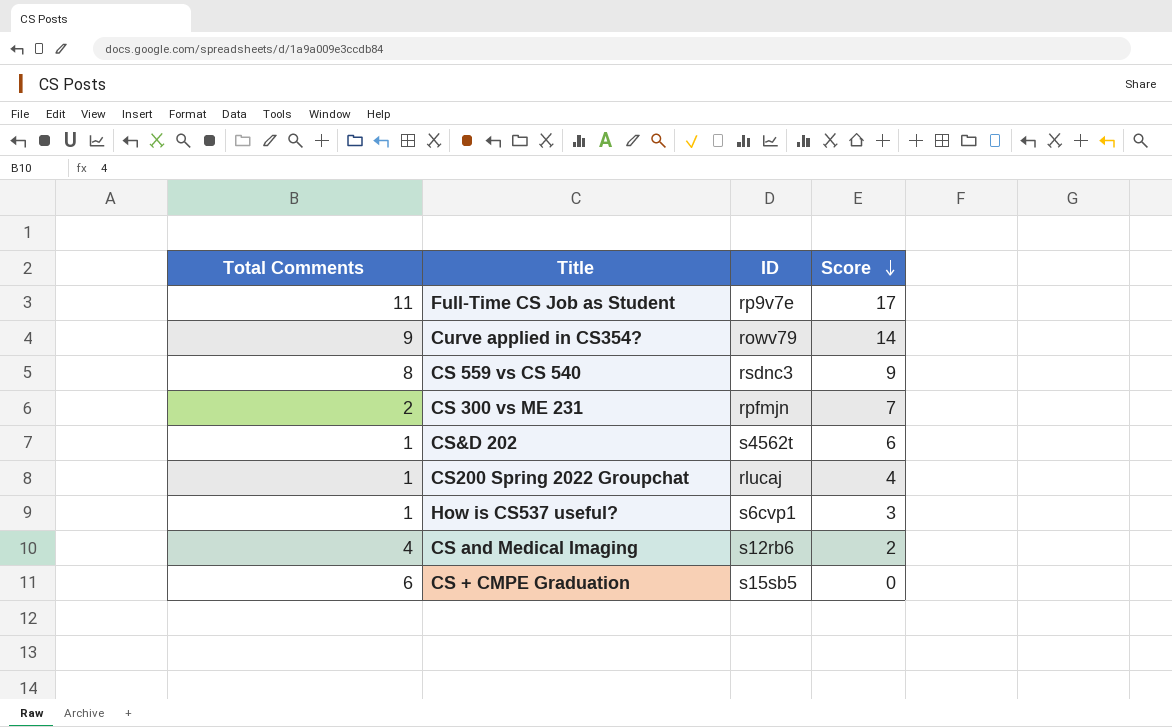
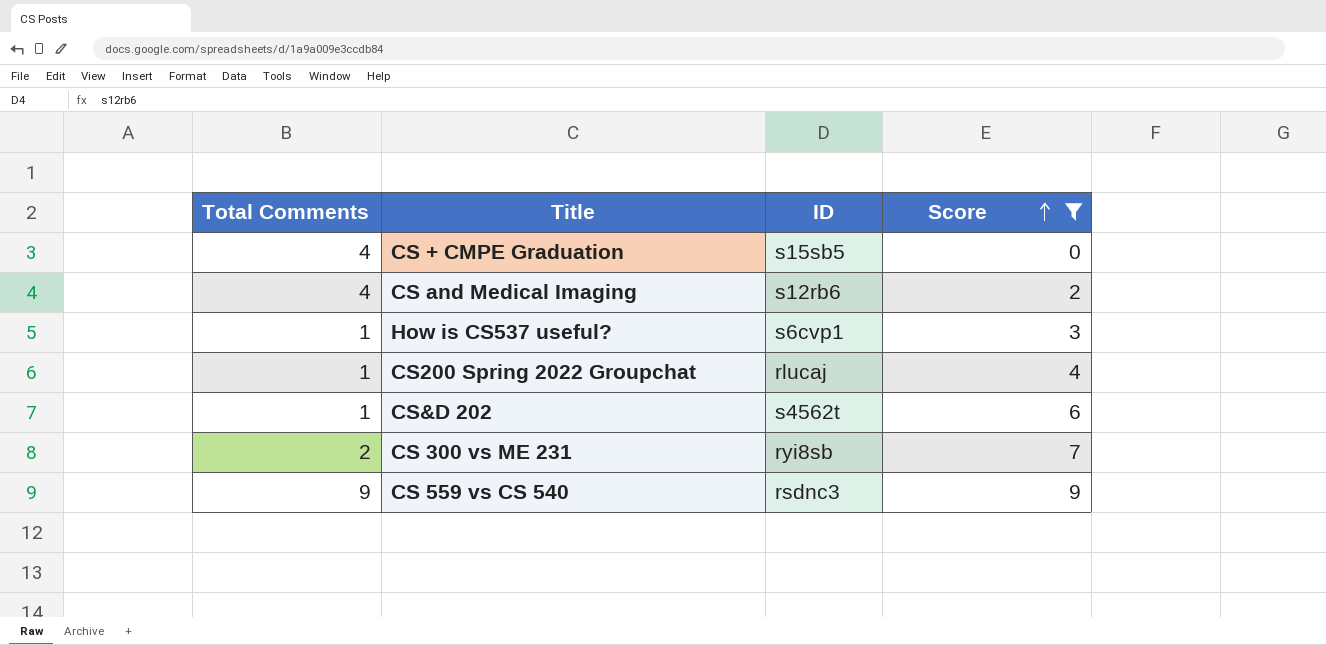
filter: none -> Score <= 9
row order: Score descending -> Score ascending
CS + CMPE Graduation | Total Comments: 6 -> 4
CS 300 vs ME 231 | ID: rpfmjn -> ryi8sb
CS 559 vs CS 540 | Total Comments: 8 -> 9

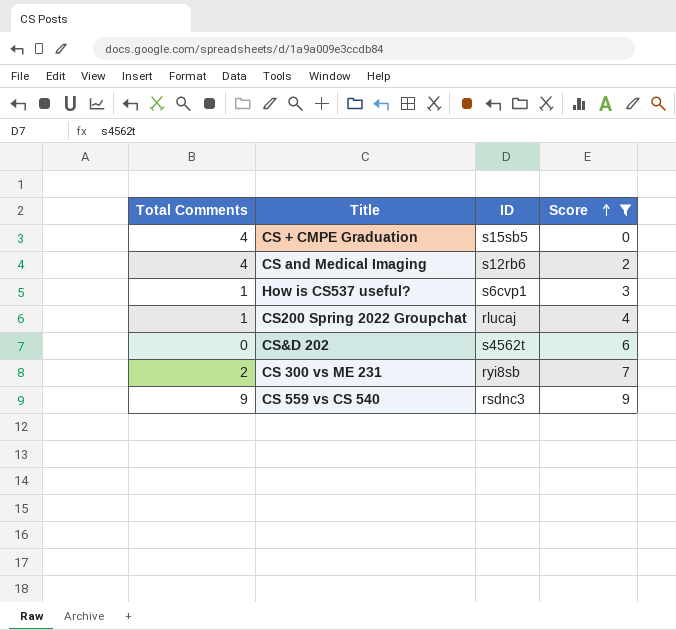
CS&D 202 | Total Comments: 1 -> 0

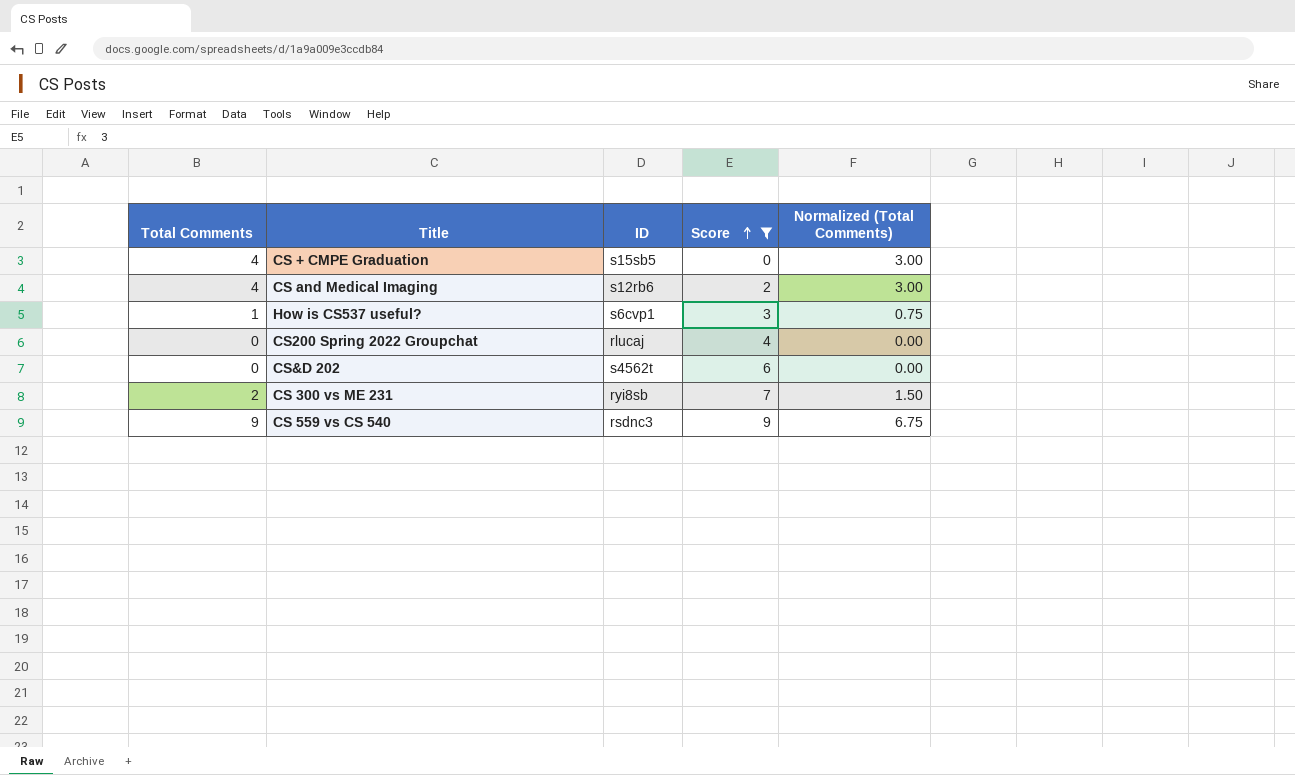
column Normalized (Total Comments) | formula: none -> [Total Comments] * 0.75
CS200 Spring 2022 Groupchat | Total Comments: 1 -> 0

